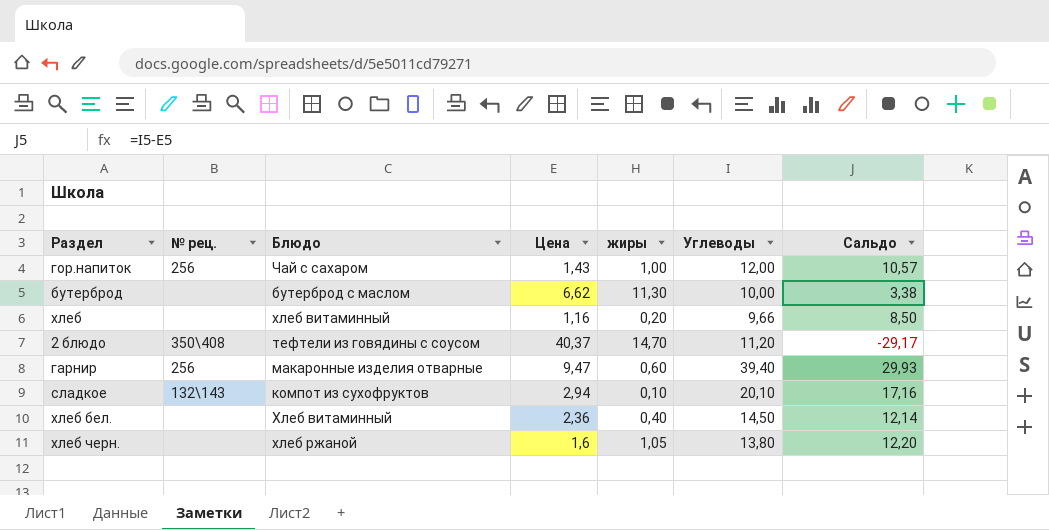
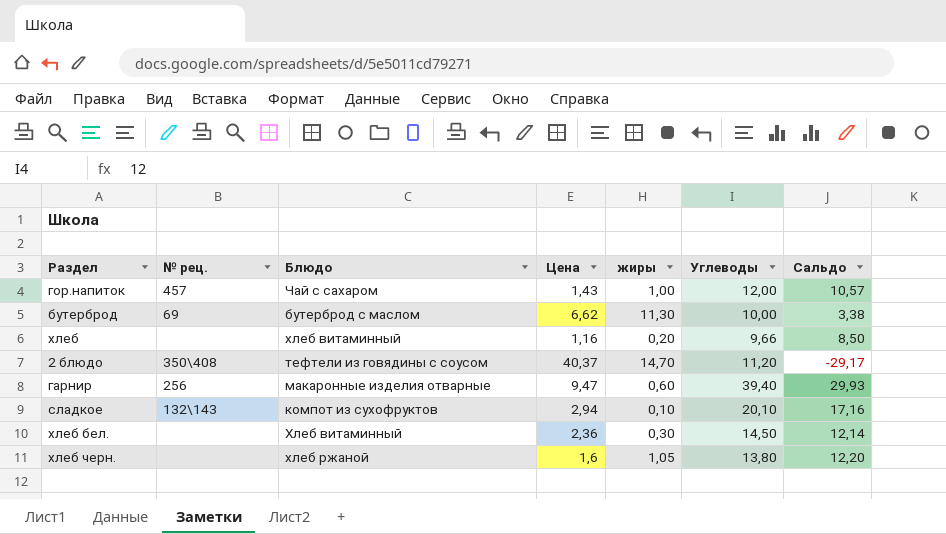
гор.напиток | № рец.: 256 -> 457
бутерброд | № рец.: none -> 69
хлеб бел. | жиры: 0,40 -> 0,30

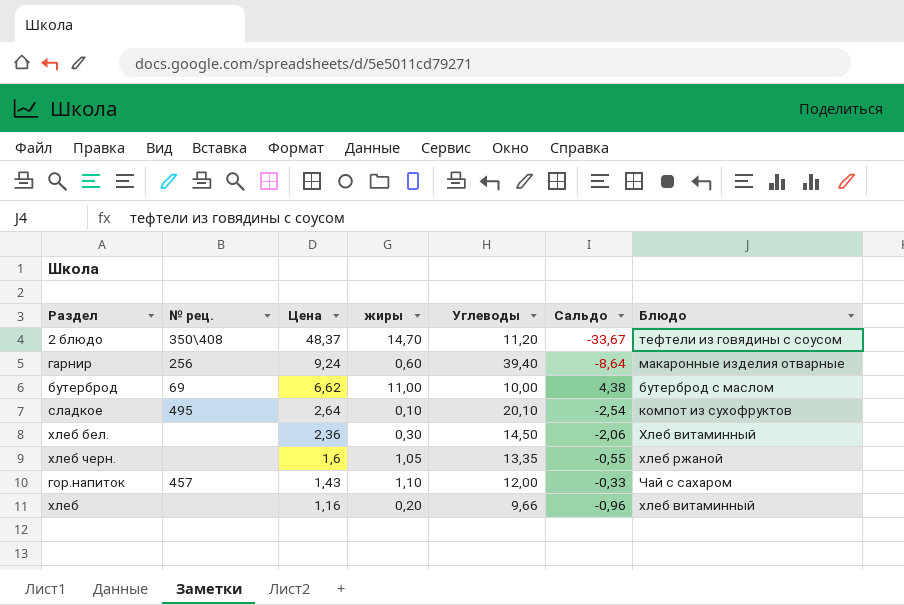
row order: none -> Цена descending
column Сальдо | formula: [Углеводы] - [Цена] -> [жиры] - [Цена]
column Блюдо | position: 3 -> 7
2 блюдо | Цена: 40,37 -> 48,37
гарнир | Цена: 9,47 -> 9,24
бутерброд | жиры: 11,30 -> 11,00
сладкое | № рец.: 132\143 -> 495
сладкое | Цена: 2,94 -> 2,64
хлеб черн. | Углеводы: 13,80 -> 13,35
гор.напиток | жиры: 1,00 -> 1,10

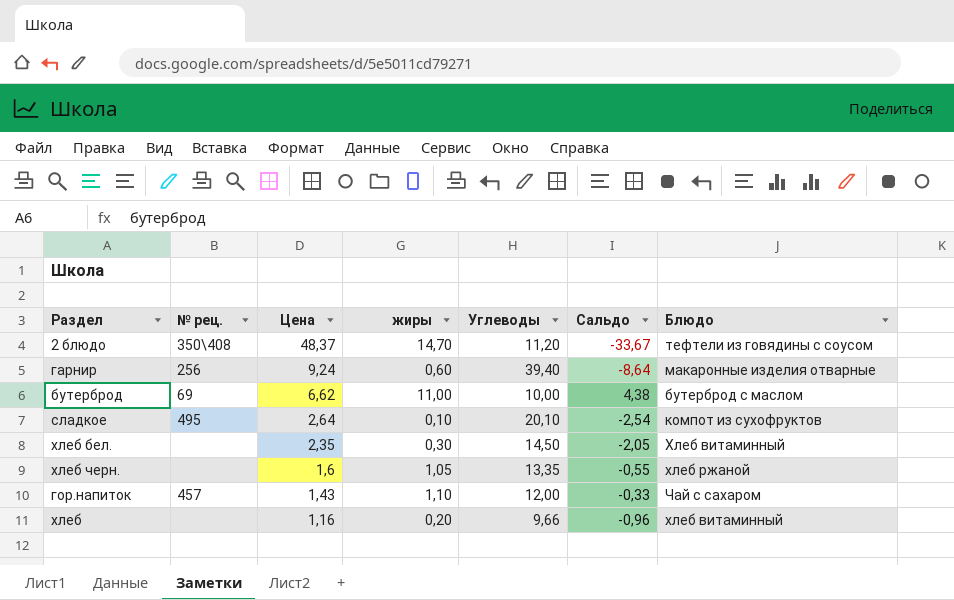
хлеб бел. | Цена: 2,36 -> 2,35
хлеб бел. | Сальдо: -2,06 -> -2,05

